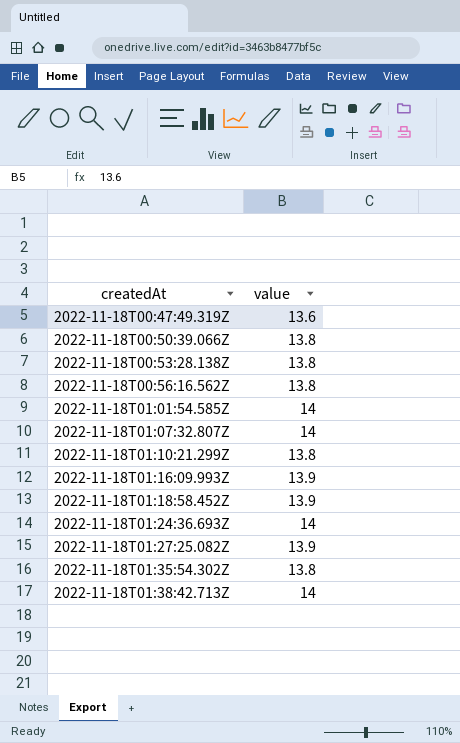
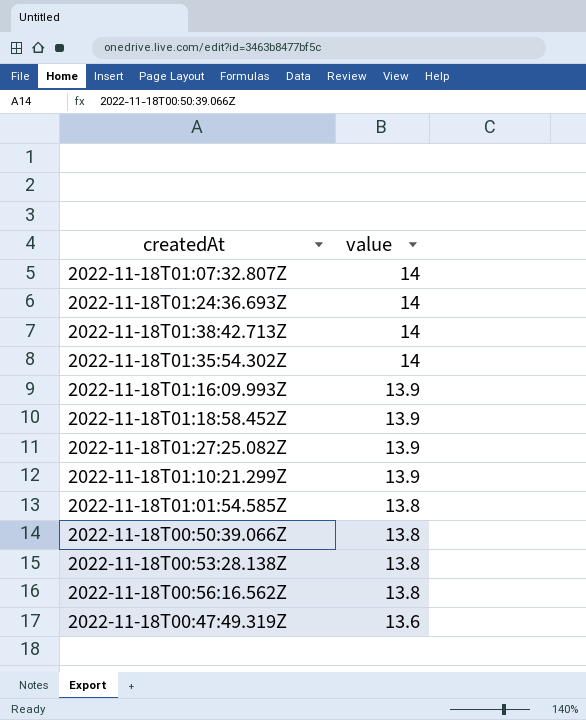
row order: createdAt ascending -> value descending
2022-11-18T01:35:54.302Z | value: 13.8 -> 14
2022-11-18T01:10:21.299Z | value: 13.8 -> 13.9
2022-11-18T01:01:54.585Z | value: 14 -> 13.8

